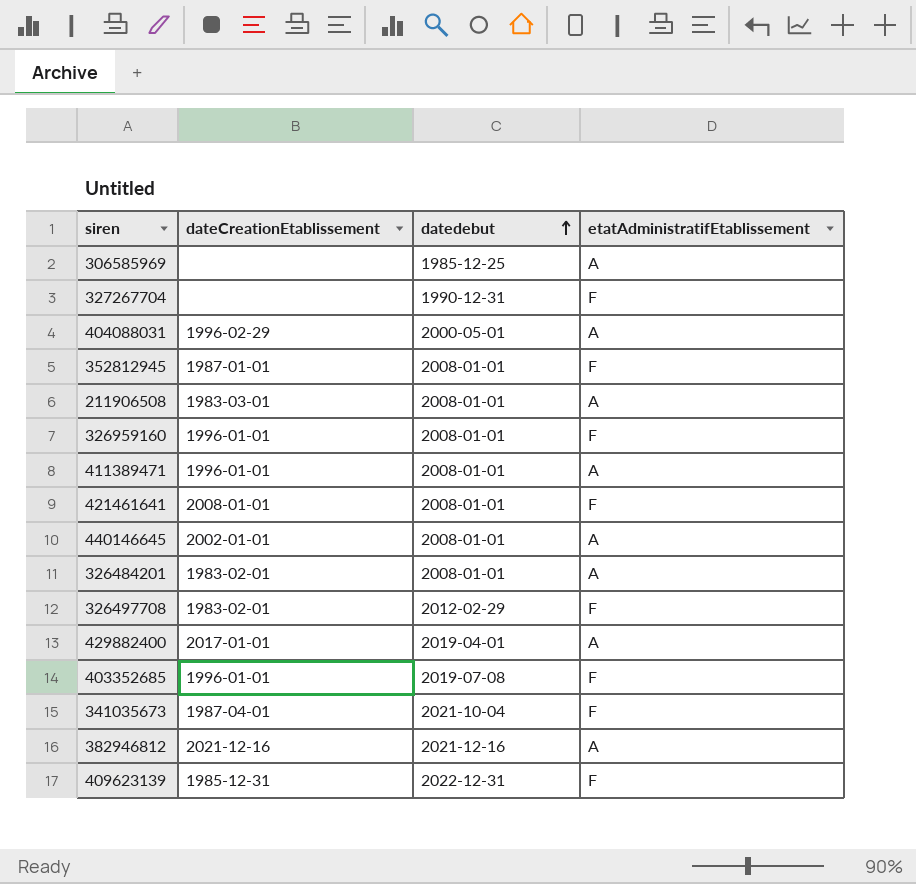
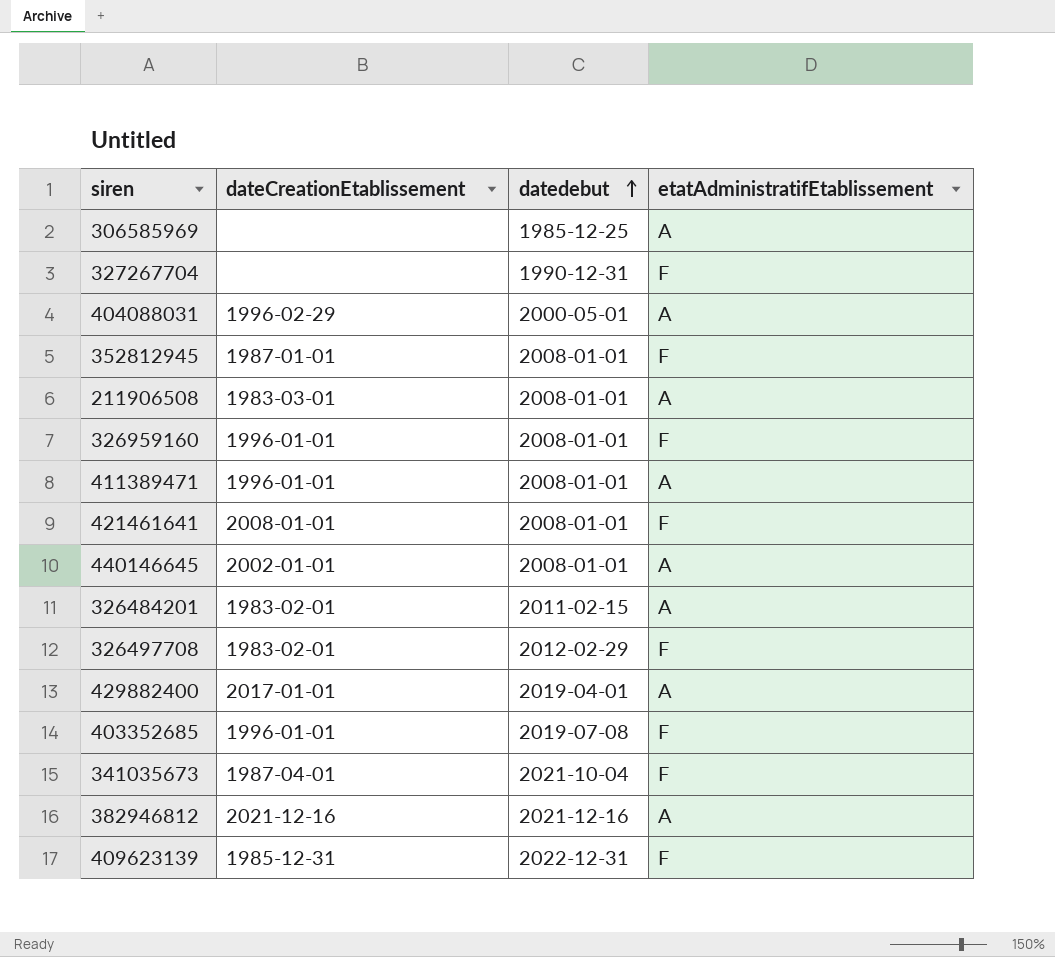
326484201 | datedebut: 2008-01-01 -> 2011-02-15

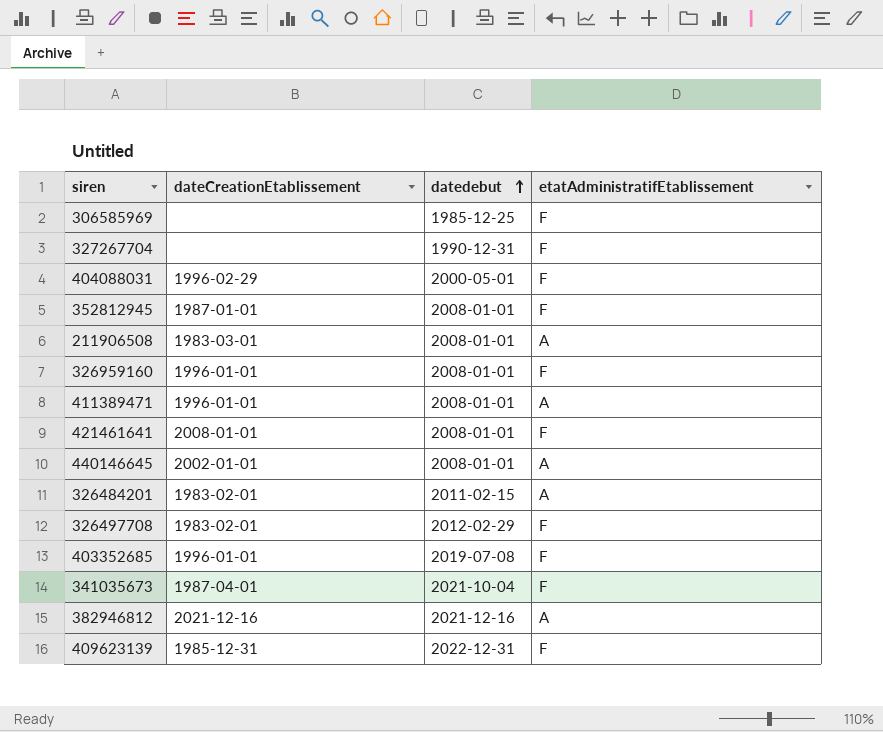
row 429882400: 2017-01-01 | 2019-04-01 | A -> none
306585969 | etatAdministratifEtablissement: A -> F
404088031 | etatAdministratifEtablissement: A -> F

